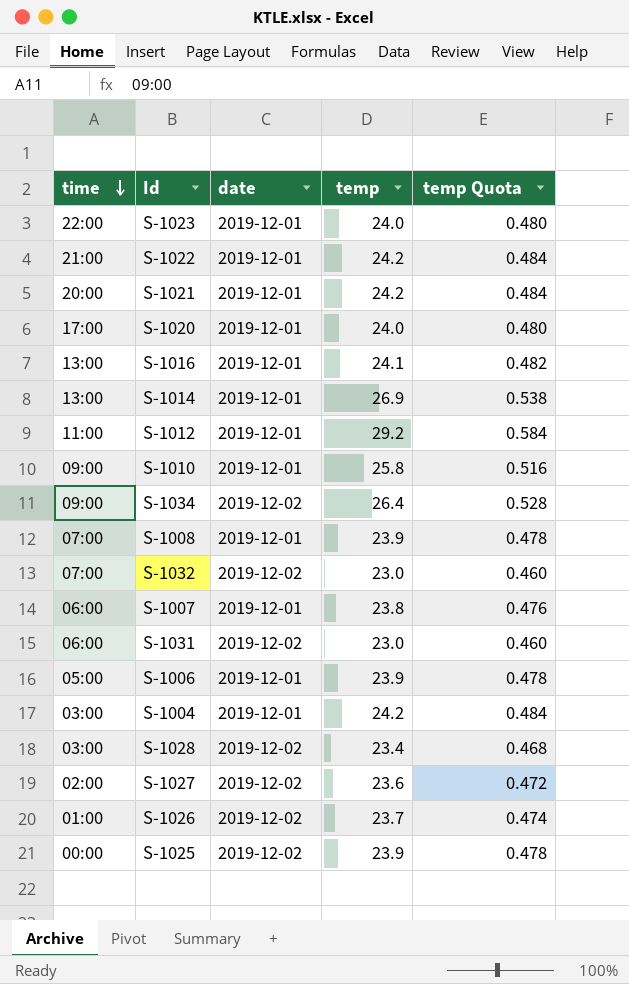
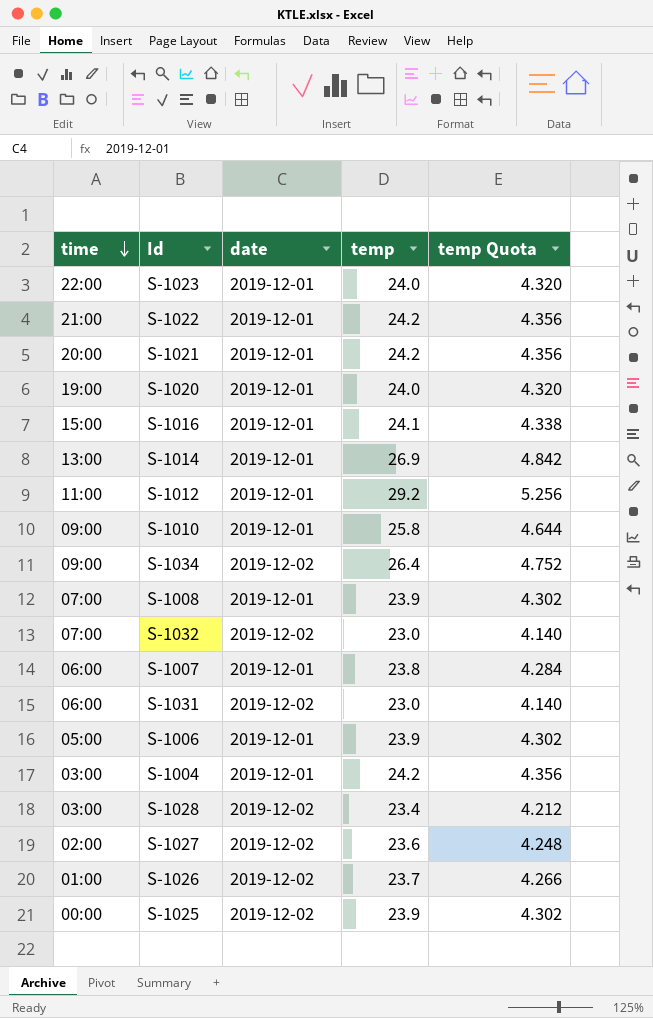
column temp Quota | formula: [temp] * 0.02 -> [temp] * 0.18
S-1020 | time: 17:00 -> 19:00
S-1016 | time: 13:00 -> 15:00

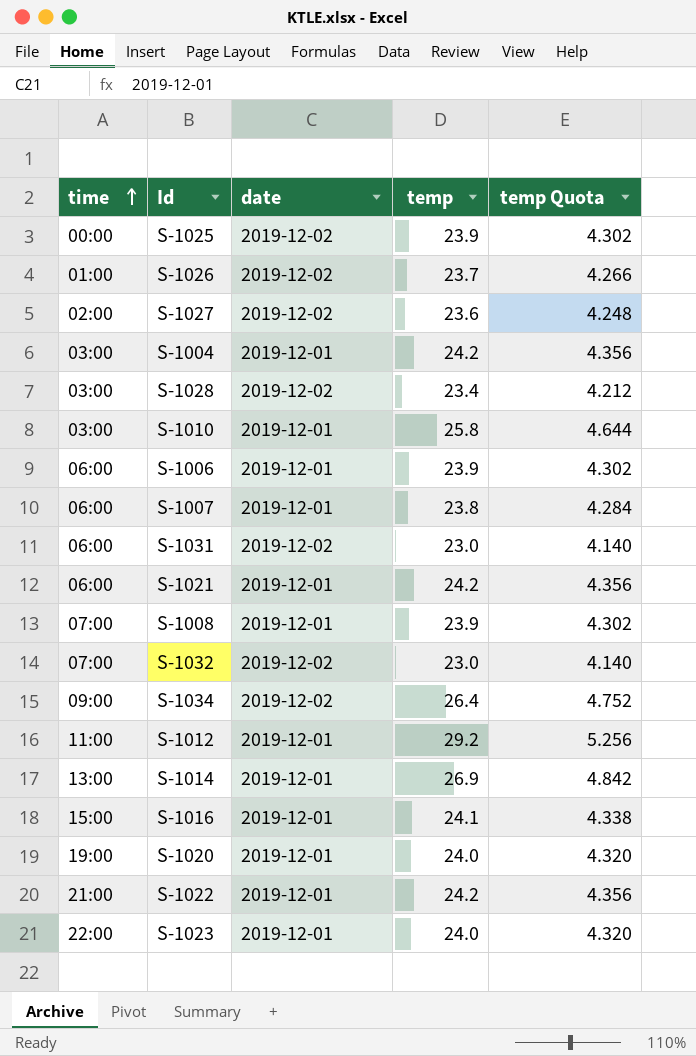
row order: time descending -> time ascending
S-1010 | time: 09:00 -> 03:00
S-1006 | time: 05:00 -> 06:00
S-1021 | time: 20:00 -> 06:00

